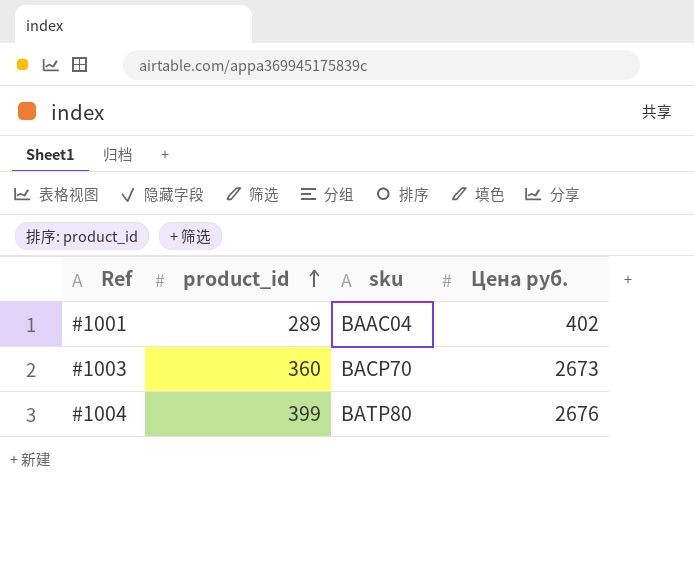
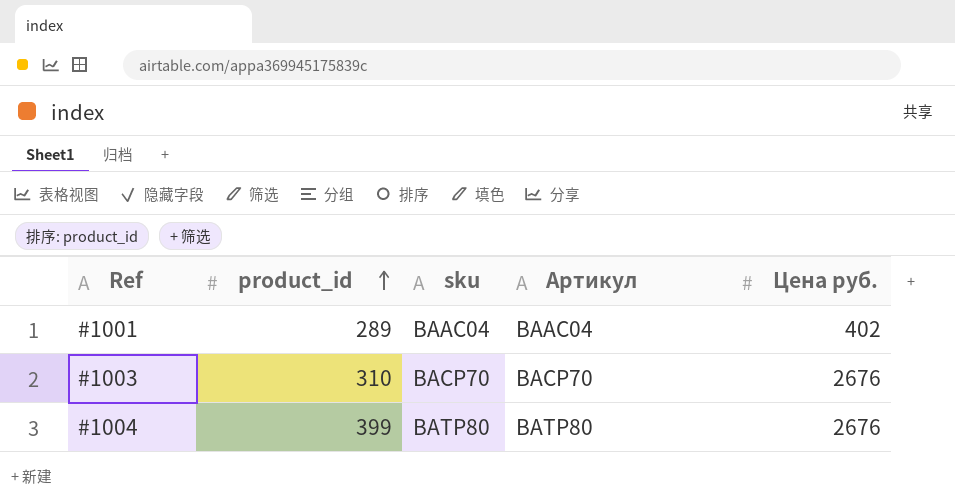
column Артикул | position: none -> 4
#1003 | product_id: 360 -> 310
#1003 | Цена руб.: 2673 -> 2676

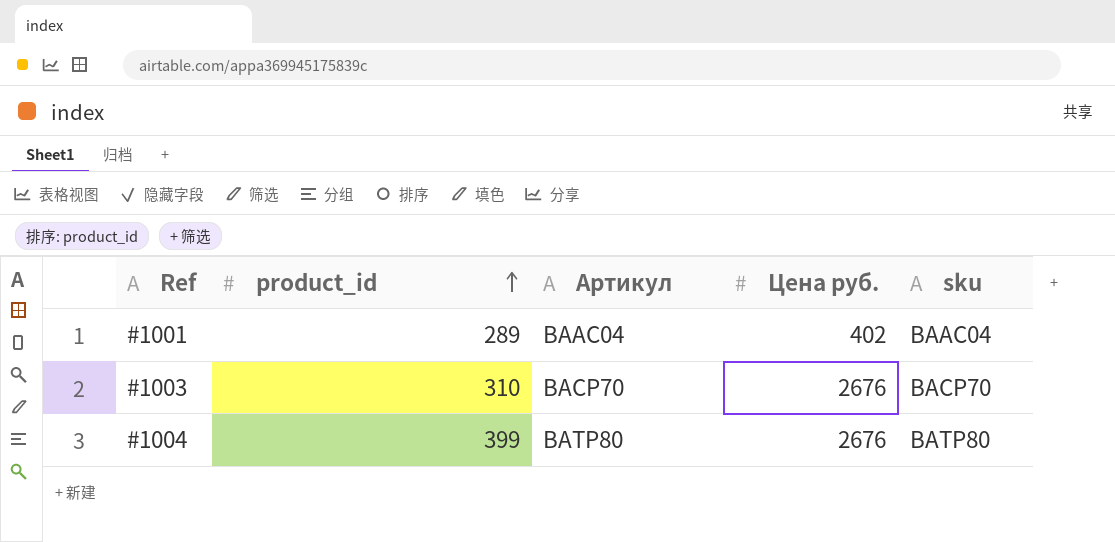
column sku | position: 3 -> 5

